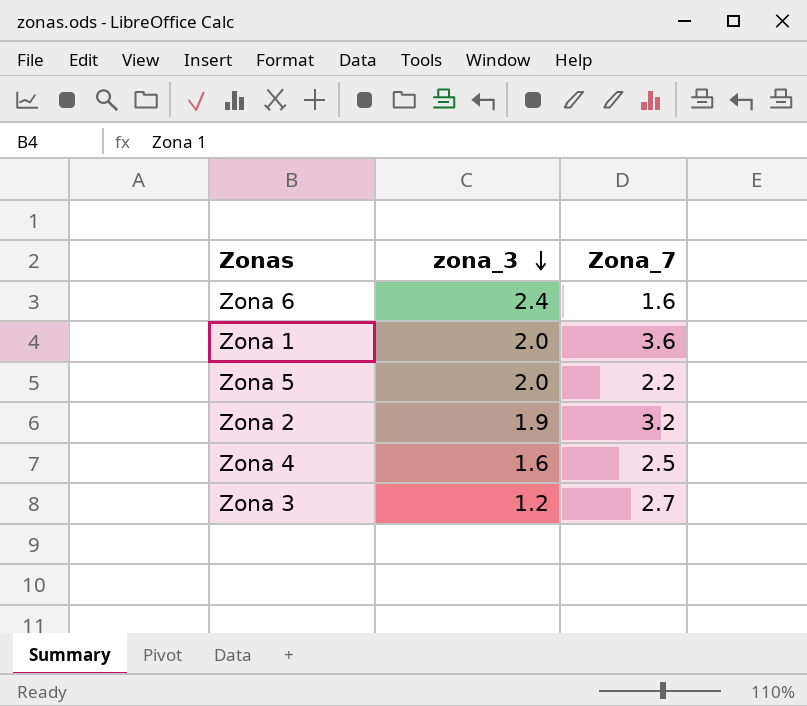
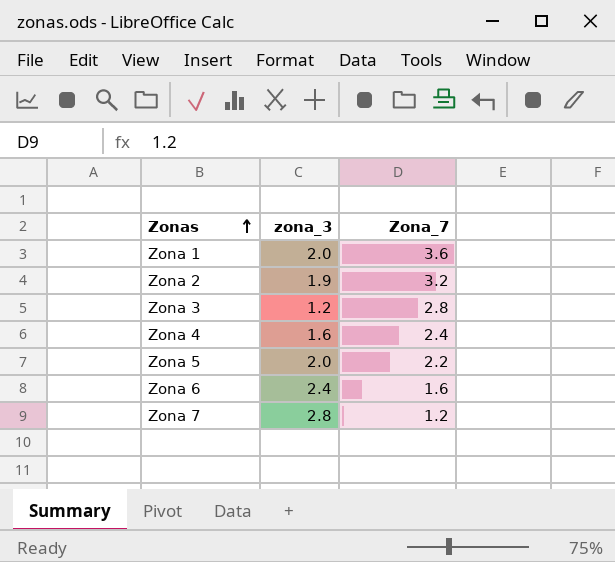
row order: zona_3 descending -> Zonas ascending
Zona 3 | Zona_7: 2.7 -> 2.8
Zona 4 | Zona_7: 2.5 -> 2.4
row Zona 7: none -> 2.8 | 1.2

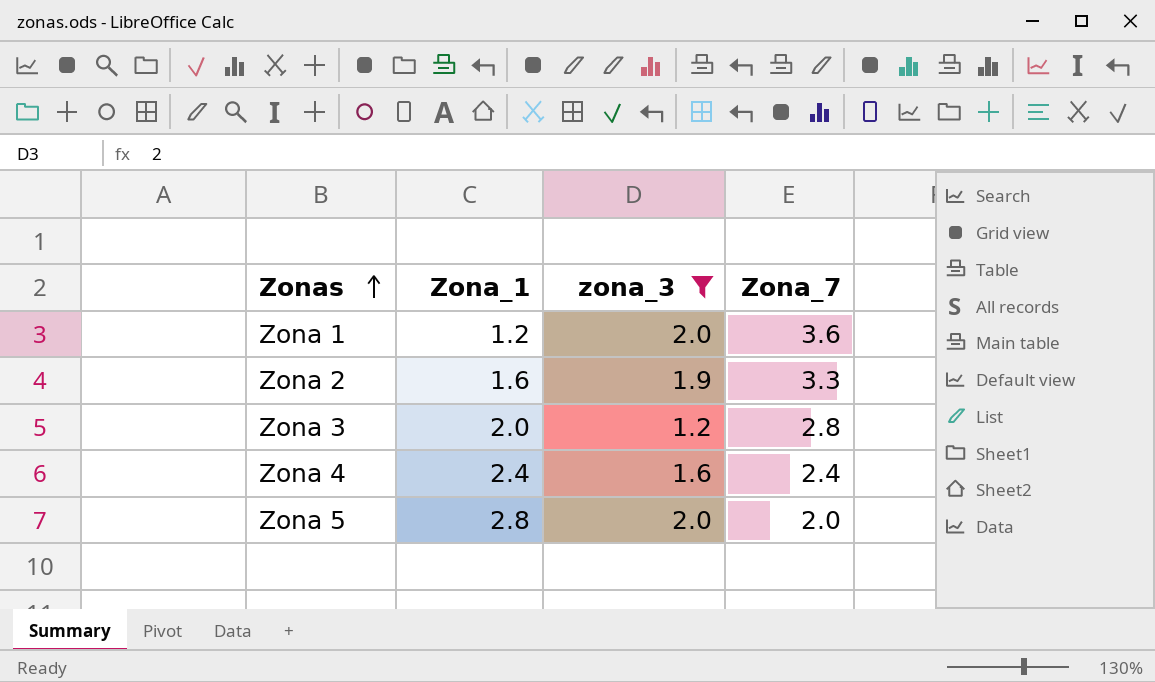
filter: none -> zona_3 <= 2.0
column Zona_1 | position: none -> 2
Zona 2 | Zona_7: 3.2 -> 3.3
Zona 5 | Zona_7: 2.2 -> 2.0

